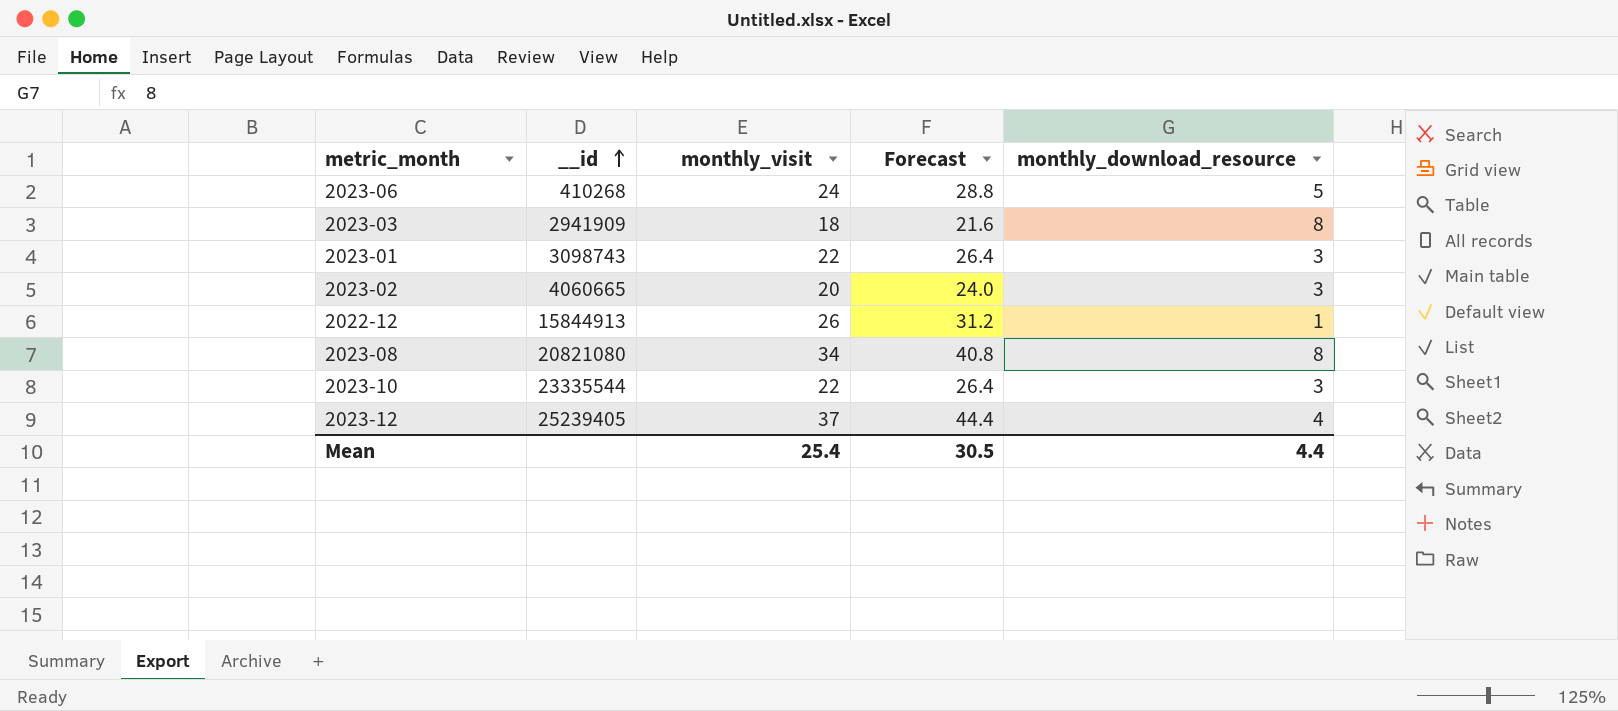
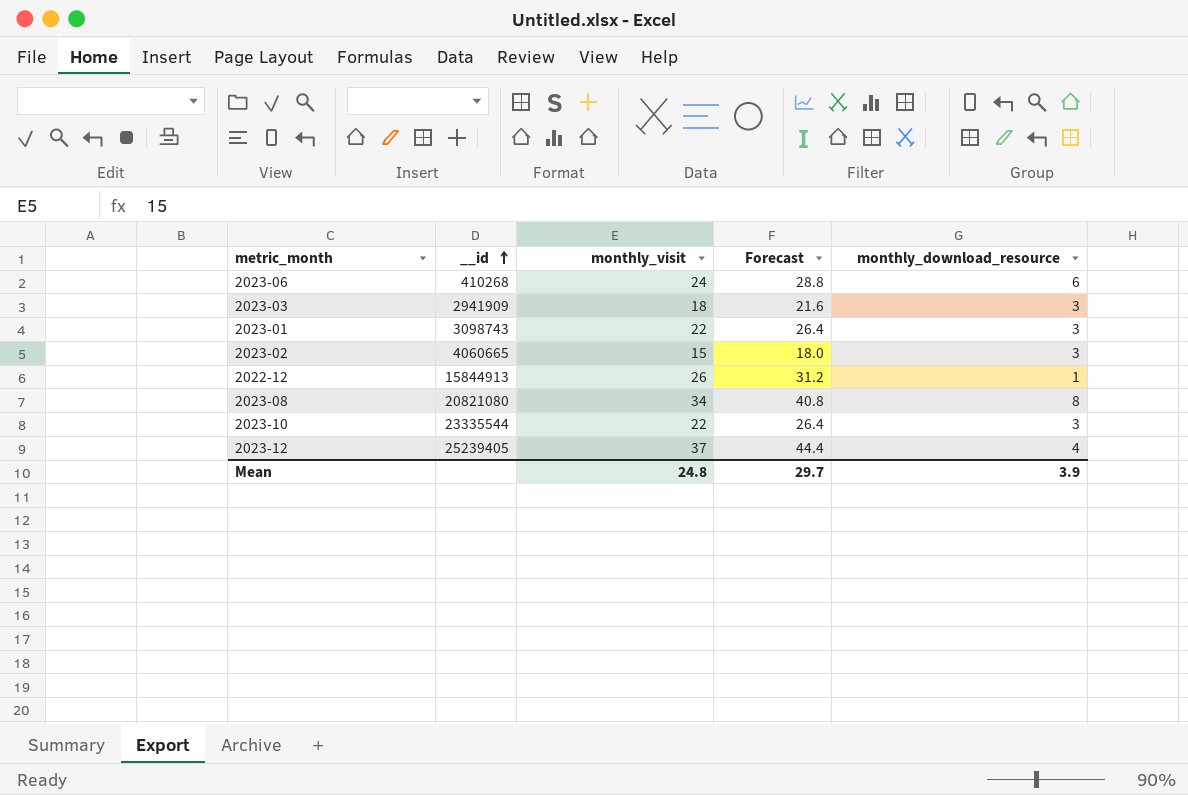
2023-06 | monthly_download_resource: 5 -> 6
2023-03 | monthly_download_resource: 8 -> 3
2023-02 | monthly_visit: 20 -> 15
2023-02 | Forecast: 24.0 -> 18.0
Mean | monthly_visit: 25.4 -> 24.8
Mean | Forecast: 30.5 -> 29.7
Mean | monthly_download_resource: 4.4 -> 3.9

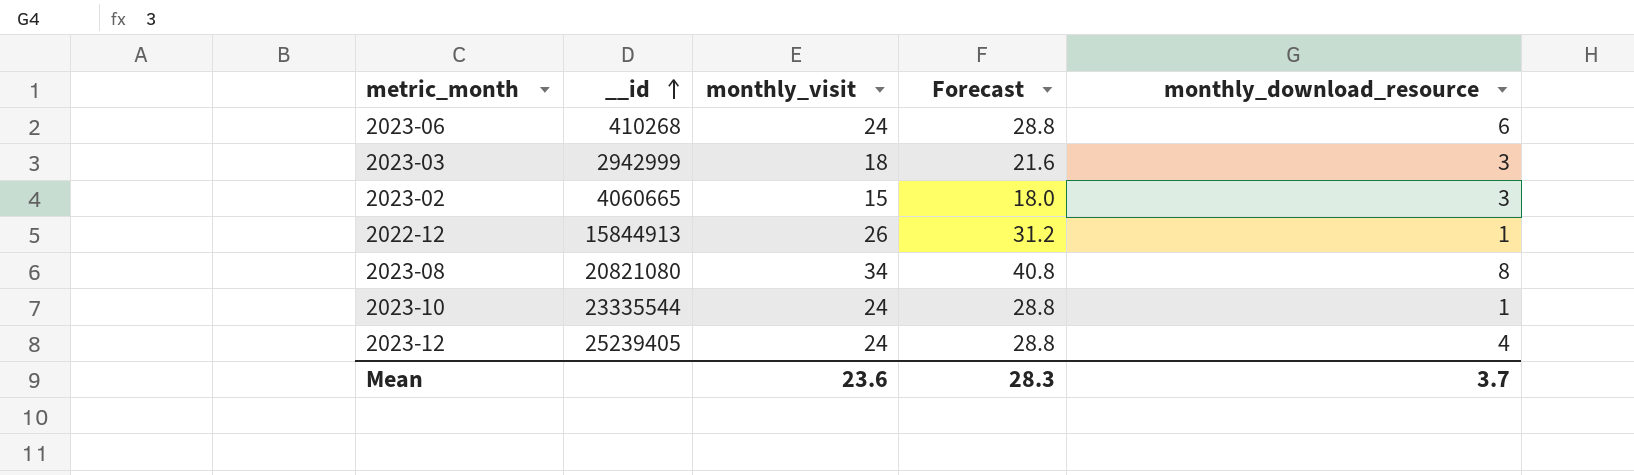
row 2023-01: 3098743 | 22 | 26.4 | 3 -> none
2023-03 | __id: 2941909 -> 2942999
2023-10 | monthly_visit: 22 -> 24
2023-10 | Forecast: 26.4 -> 28.8
2023-10 | monthly_download_resource: 3 -> 1
2023-12 | monthly_visit: 37 -> 24
2023-12 | Forecast: 44.4 -> 28.8
Mean | monthly_visit: 24.8 -> 23.6
Mean | Forecast: 29.7 -> 28.3
Mean | monthly_download_resource: 3.9 -> 3.7

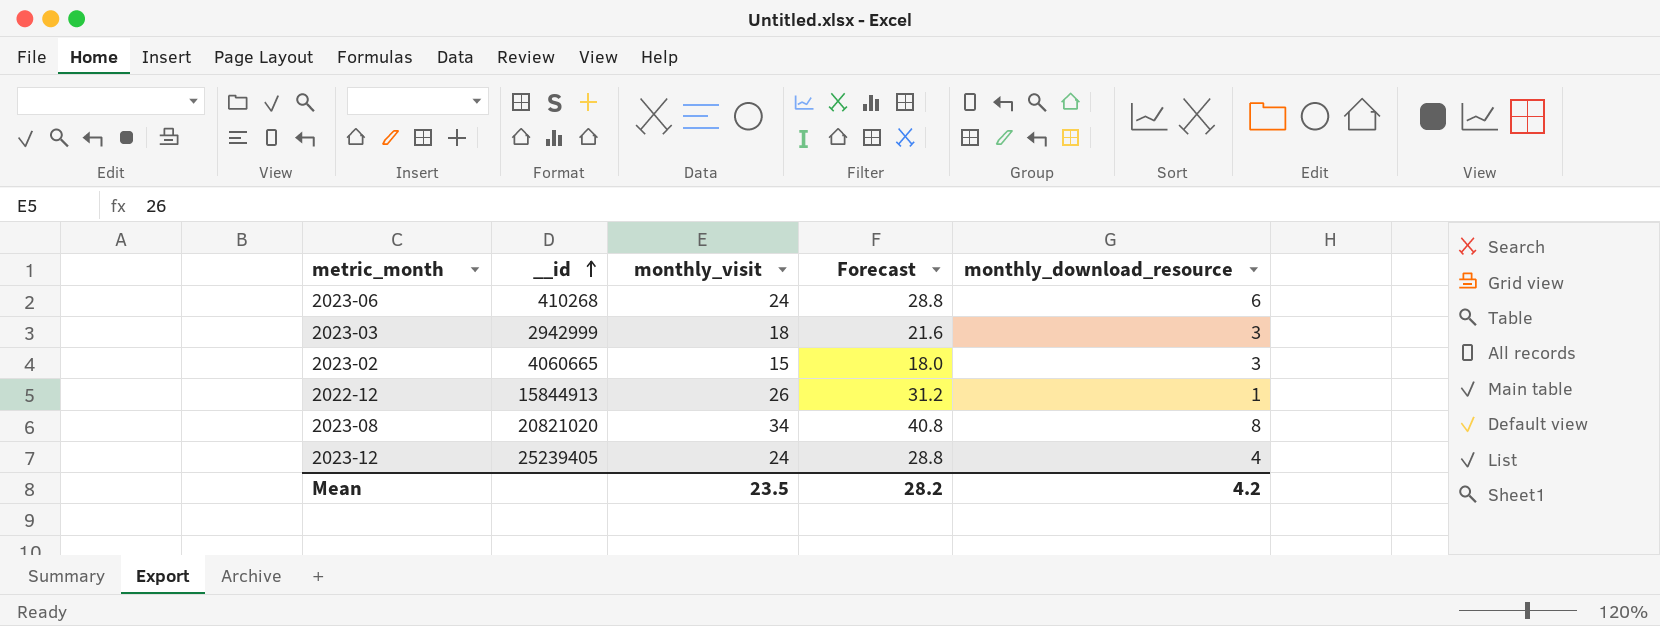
row 2023-10: 23335544 | 24 | 28.8 | 1 -> none
2023-08 | __id: 20821080 -> 20821020
Mean | monthly_visit: 23.6 -> 23.5
Mean | Forecast: 28.3 -> 28.2
Mean | monthly_download_resource: 3.7 -> 4.2

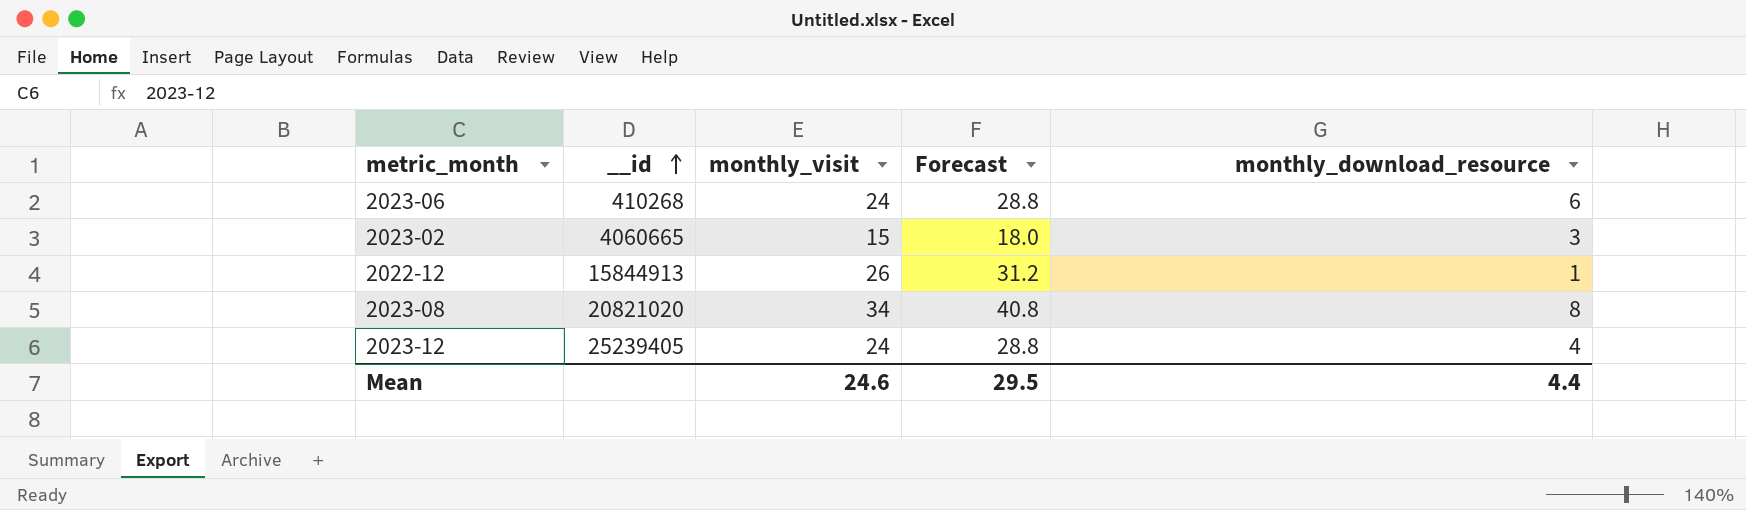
row 2023-03: 2942999 | 18 | 21.6 | 3 -> none
Mean | monthly_visit: 23.5 -> 24.6
Mean | Forecast: 28.2 -> 29.5
Mean | monthly_download_resource: 4.2 -> 4.4

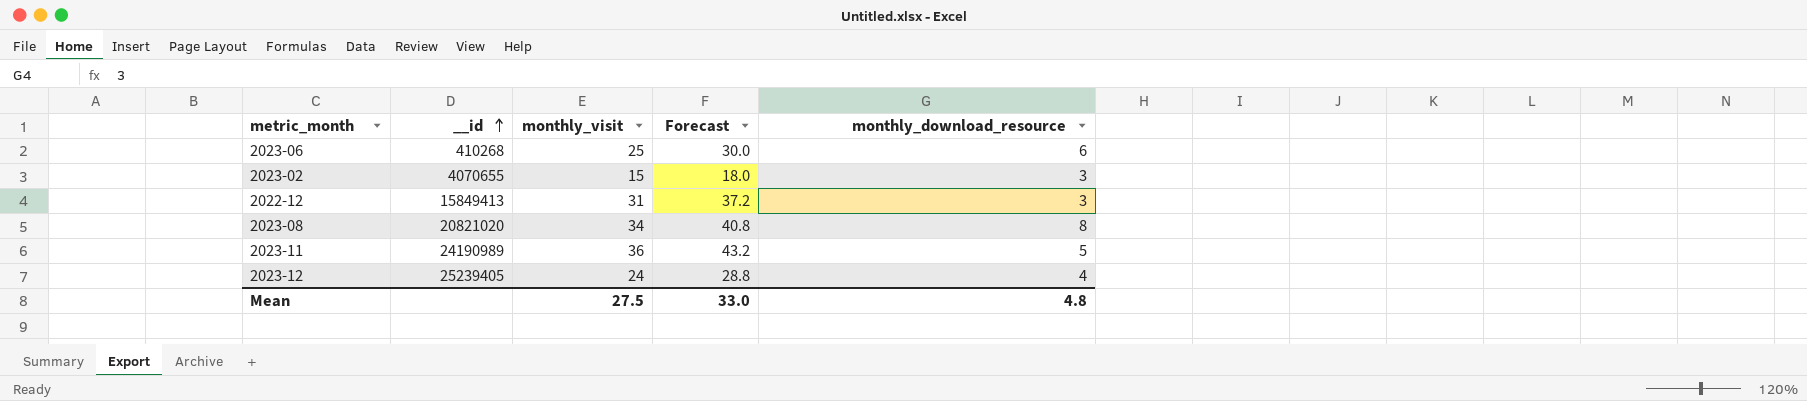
2023-06 | monthly_visit: 24 -> 25
2023-06 | Forecast: 28.8 -> 30.0
2023-02 | __id: 4060665 -> 4070655
2022-12 | __id: 15844913 -> 15849413
2022-12 | monthly_visit: 26 -> 31
2022-12 | Forecast: 31.2 -> 37.2
2022-12 | monthly_download_resource: 1 -> 3
row 2023-11: none -> 24190989 | 36 | 43.2 | 5
Mean | monthly_visit: 24.6 -> 27.5
Mean | Forecast: 29.5 -> 33.0
Mean | monthly_download_resource: 4.4 -> 4.8

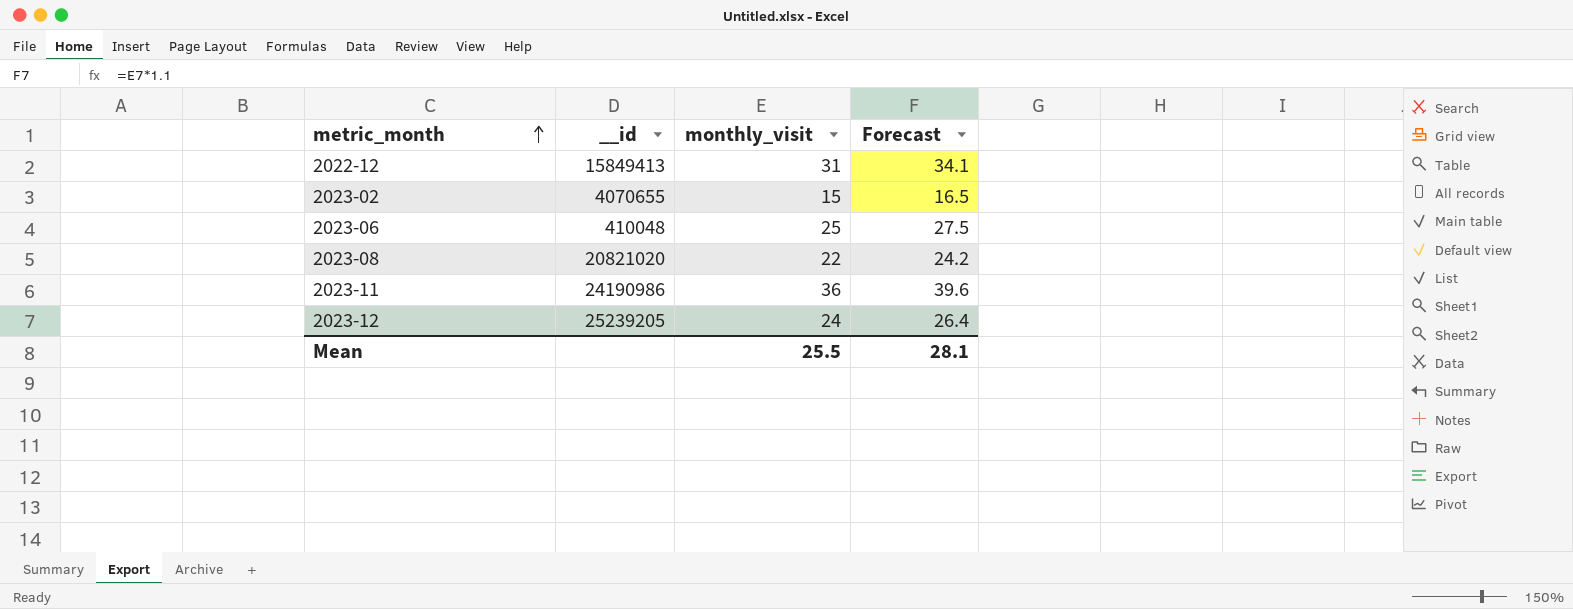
row order: __id ascending -> metric_month ascending
column monthly_download_resource | position: 5 -> none
column Forecast | formula: [monthly_visit] * 1.2 -> [monthly_visit] * 1.1
2023-06 | __id: 410268 -> 410048
2023-08 | monthly_visit: 34 -> 22
2023-11 | __id: 24190989 -> 24190986
2023-12 | __id: 25239405 -> 25239205
Mean | monthly_visit: 27.5 -> 25.5
Mean | Forecast: 33.0 -> 28.1

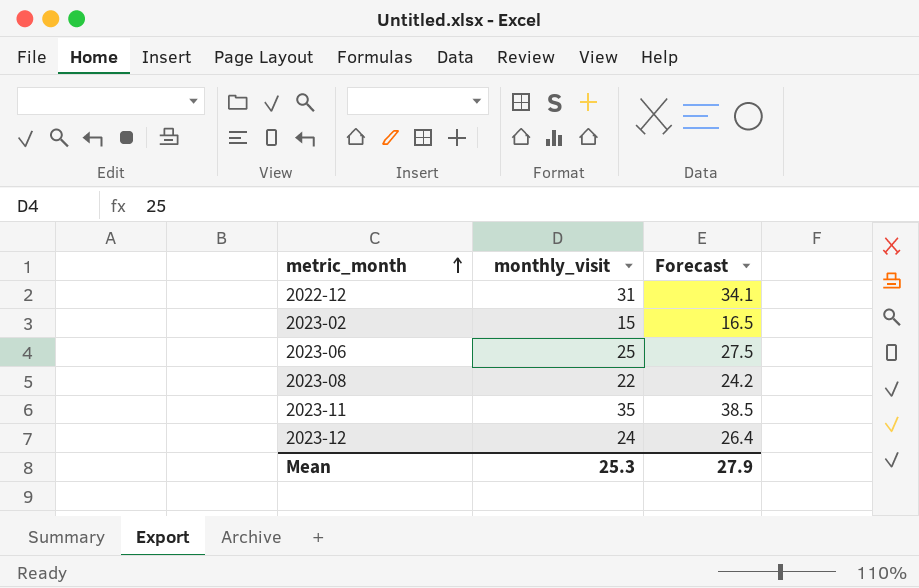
column __id | position: 2 -> none
2023-11 | monthly_visit: 36 -> 35
2023-11 | Forecast: 39.6 -> 38.5
Mean | monthly_visit: 25.5 -> 25.3
Mean | Forecast: 28.1 -> 27.9

